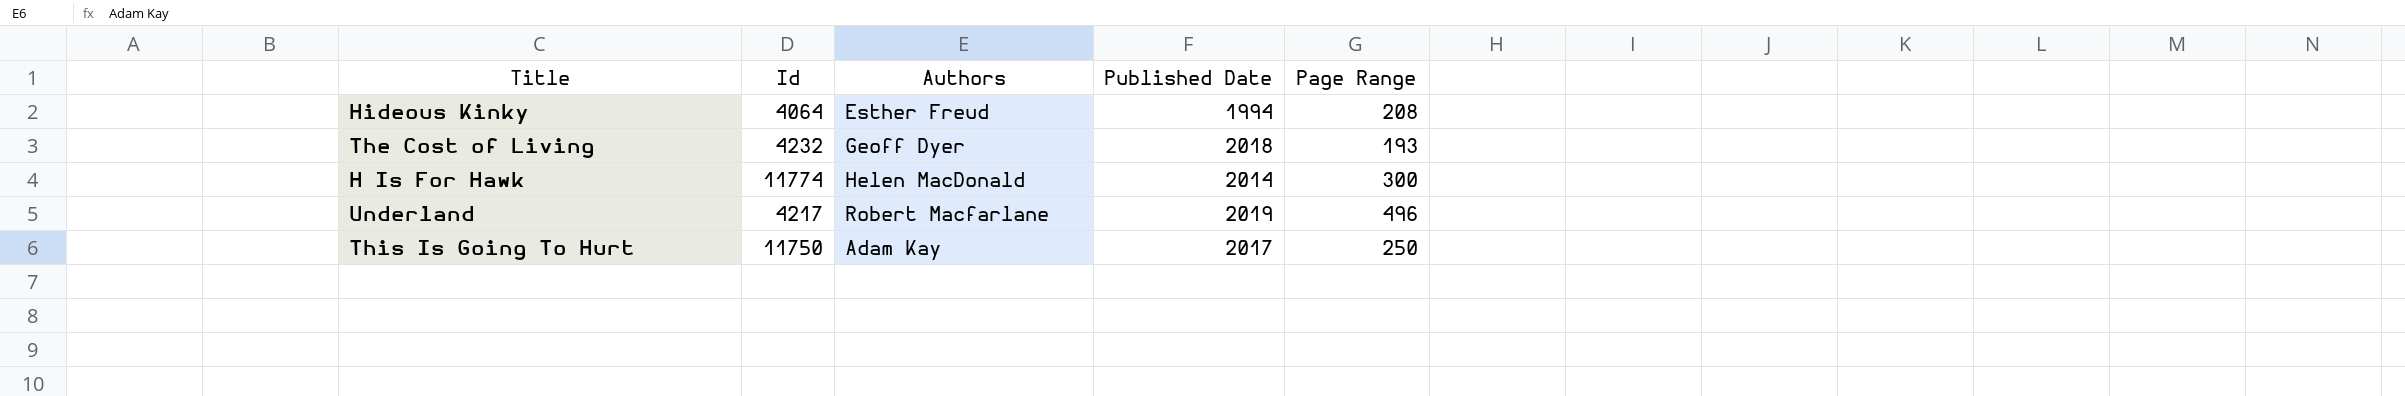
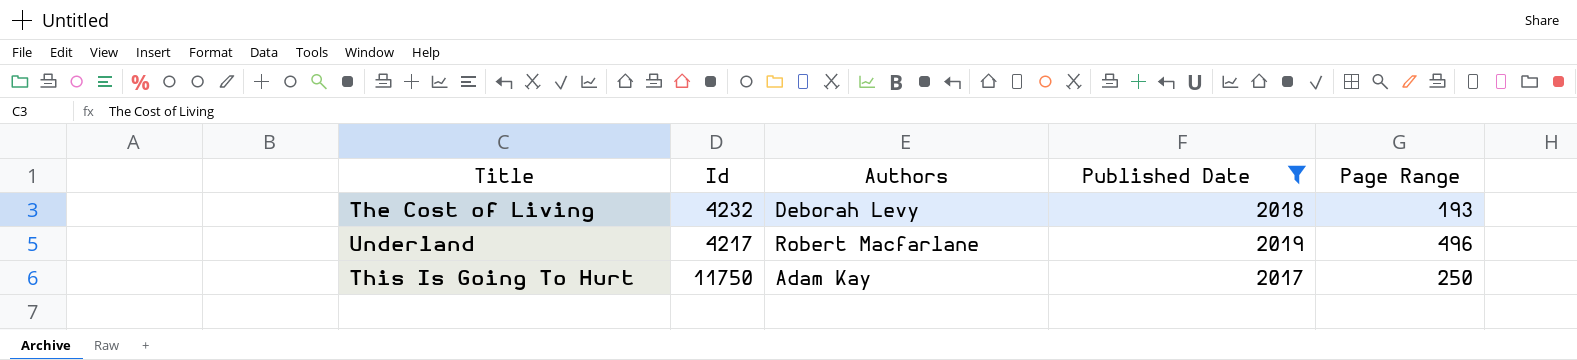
filter: none -> Published Date >= 2017
The Cost of Living | Authors: Geoff Dyer -> Deborah Levy

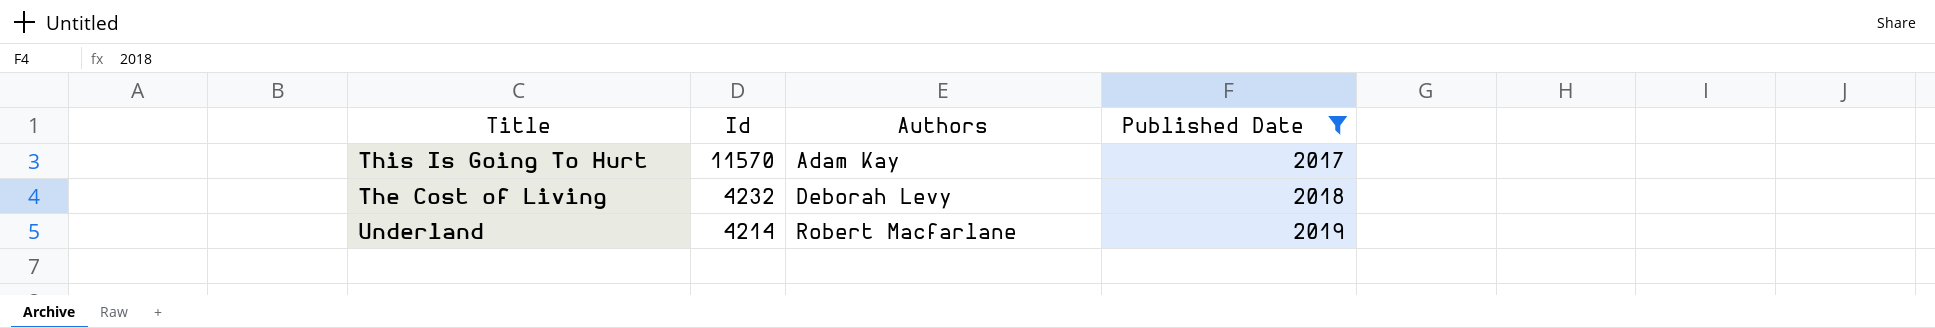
row order: none -> Id descending
column Page Range | position: 5 -> none
This Is Going To Hurt | Id: 11750 -> 11570
Underland | Id: 4217 -> 4214

